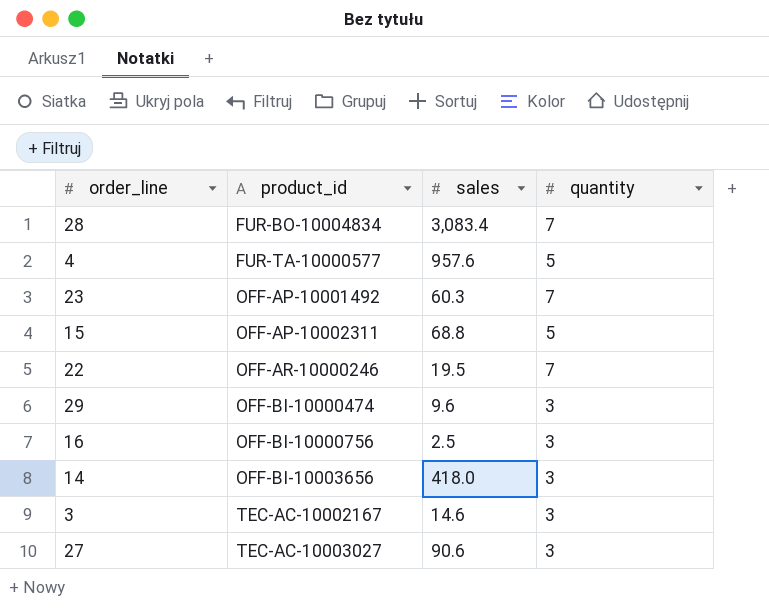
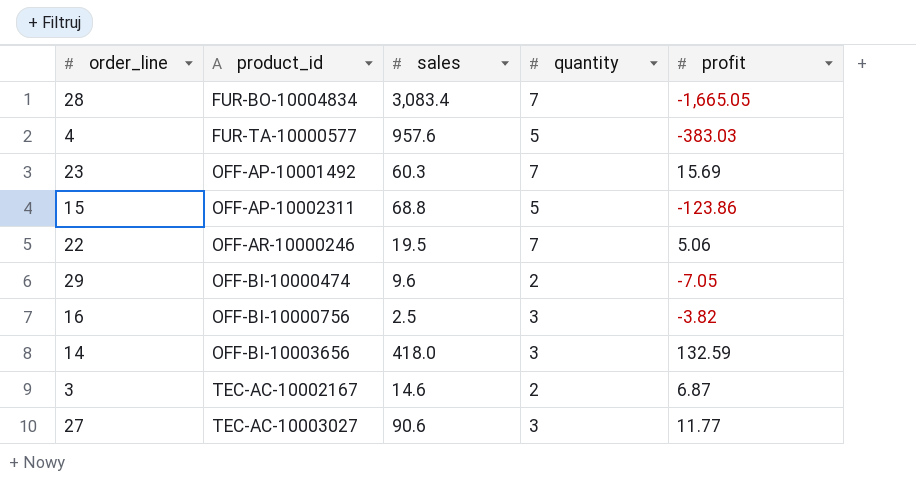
column profit | position: none -> 5
29 | quantity: 3 -> 2
3 | quantity: 3 -> 2

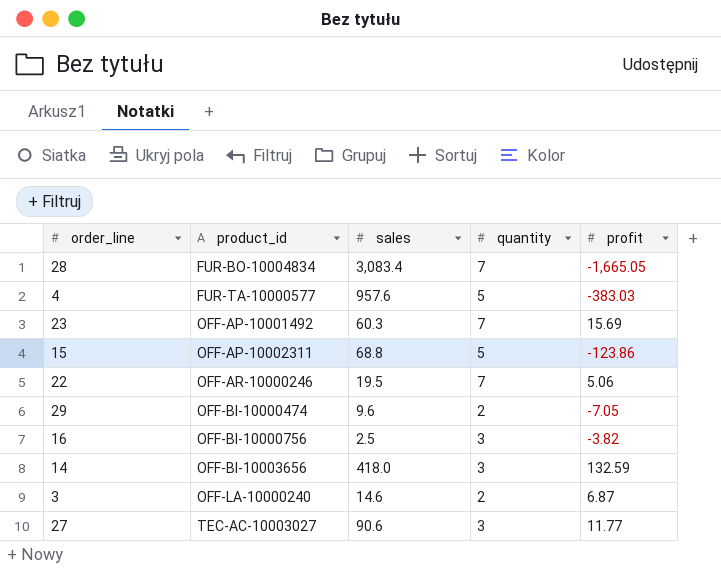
3 | product_id: TEC-AC-10002167 -> OFF-LA-10000240

